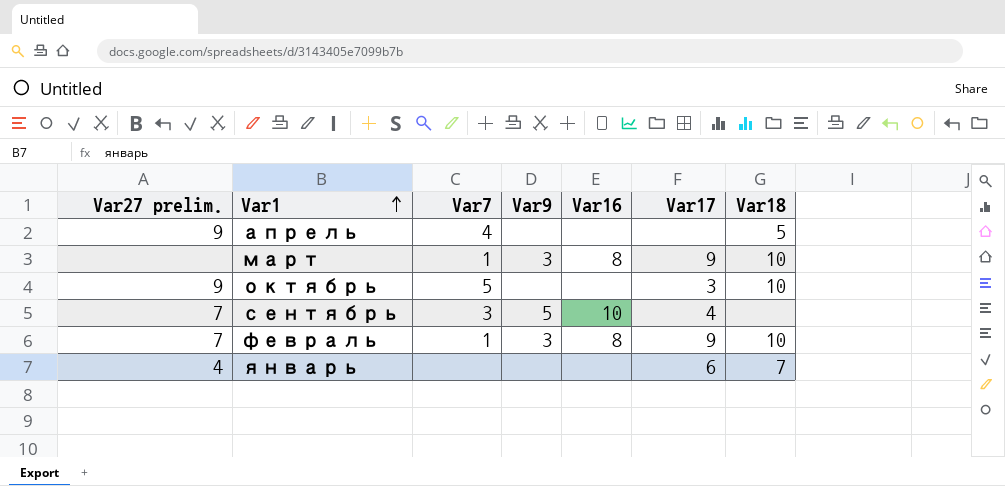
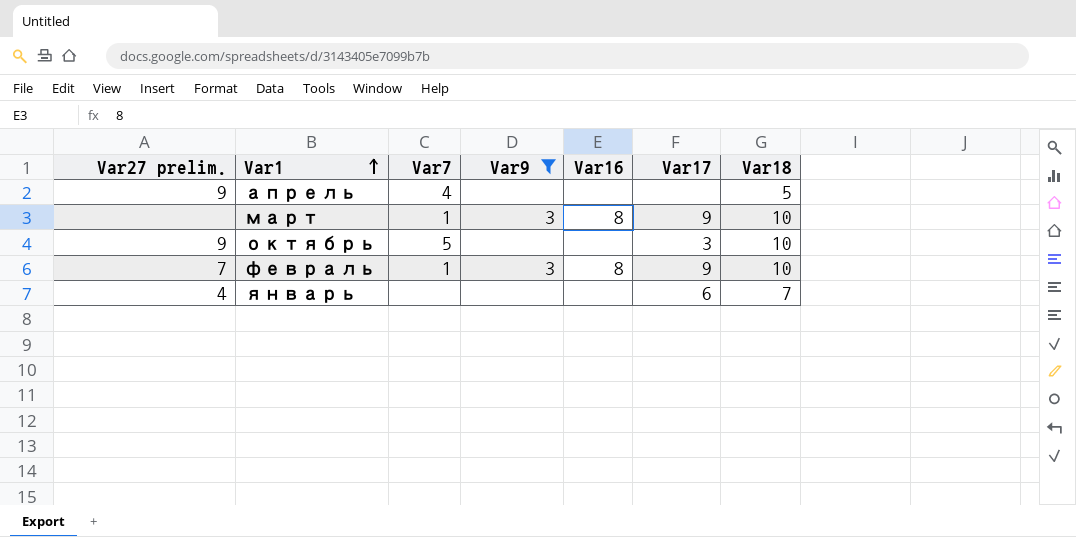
filter: none -> Var9 != 5

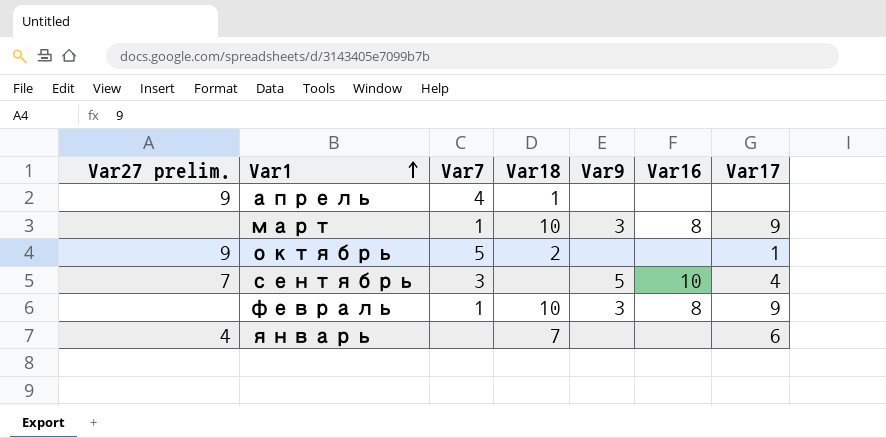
filter: Var9 != 5 -> none
column Var18 | position: 7 -> 4
апрель | Var18: 5 -> 1
октябрь | Var18: 10 -> 2
октябрь | Var17: 3 -> 1
февраль | Var27 prelim.: 7 -> none

